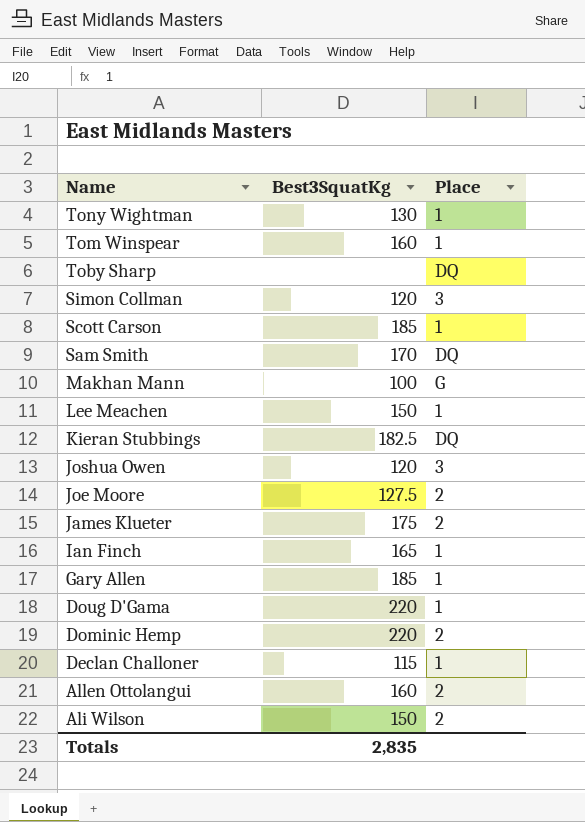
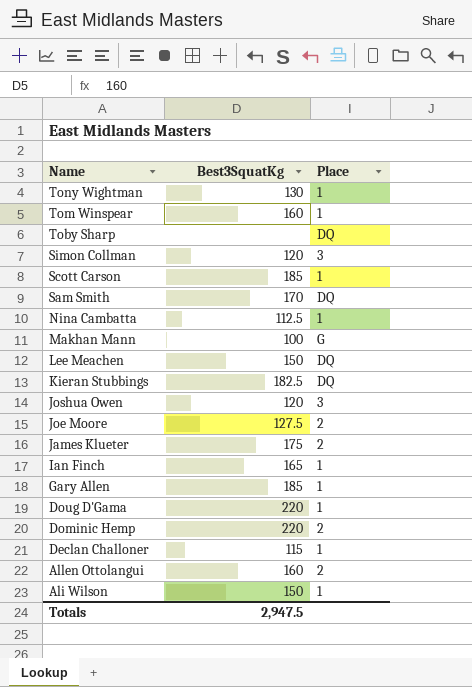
row Nina Cambatta: none -> 112.5 | 1
Lee Meachen | Place: 1 -> DQ
Ali Wilson | Place: 2 -> 1
Totals | Best3SquatKg: 2,835 -> 2,947.5

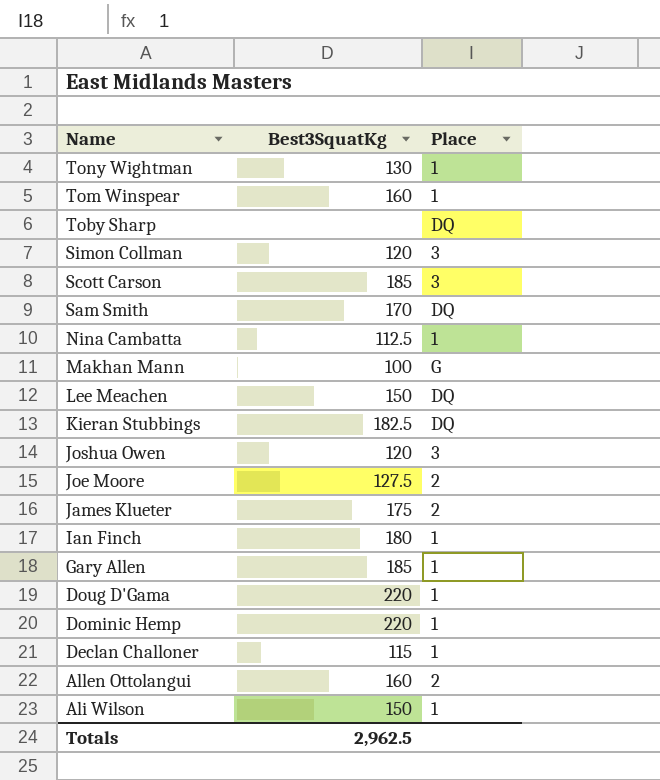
Scott Carson | Place: 1 -> 3
Ian Finch | Best3SquatKg: 165 -> 180
Dominic Hemp | Place: 2 -> 1
Totals | Best3SquatKg: 2,947.5 -> 2,962.5

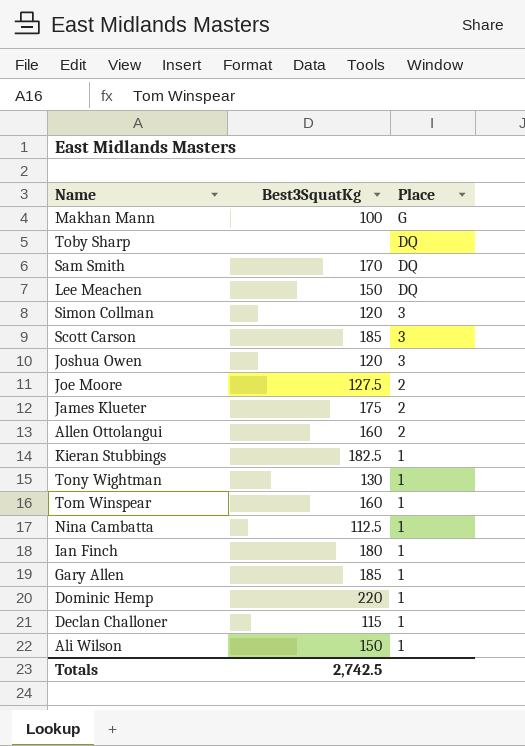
row order: Name descending -> Place descending
row Doug D'Gama: 220 | 1 -> none
Kieran Stubbings | Place: DQ -> 1
Totals | Best3SquatKg: 2,962.5 -> 2,742.5

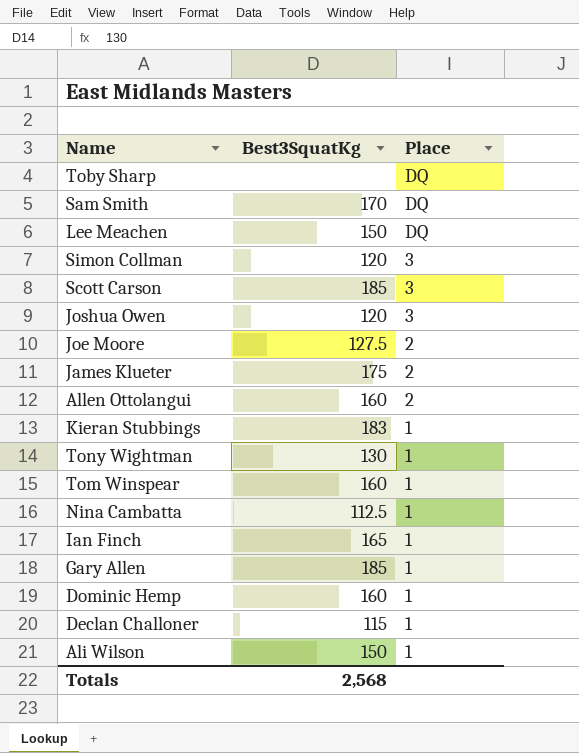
row Makhan Mann: 100 | G -> none
Kieran Stubbings | Best3SquatKg: 182.5 -> 183
Ian Finch | Best3SquatKg: 180 -> 165
Dominic Hemp | Best3SquatKg: 220 -> 160
Totals | Best3SquatKg: 2,742.5 -> 2,568

